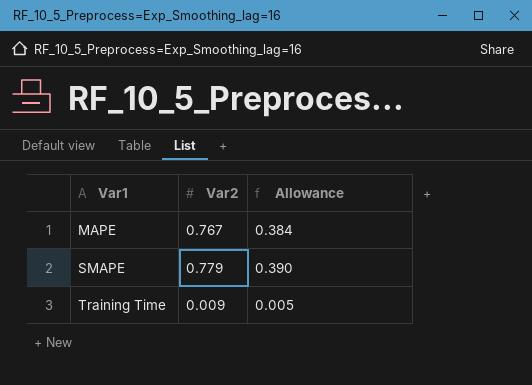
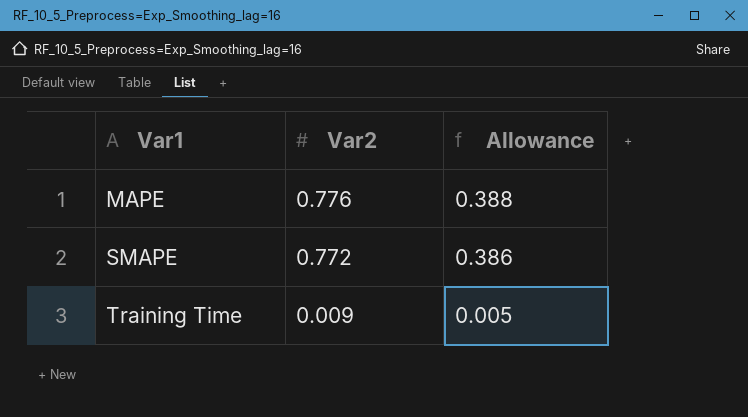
MAPE | Var2: 0.767 -> 0.776
MAPE | Allowance: 0.384 -> 0.388
SMAPE | Var2: 0.779 -> 0.772
SMAPE | Allowance: 0.390 -> 0.386

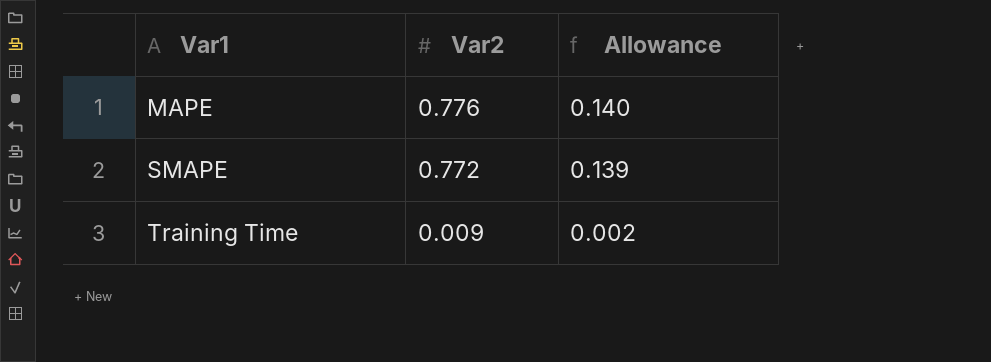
column Allowance | formula: [Var2] * 0.5 -> [Var2] * 0.18

